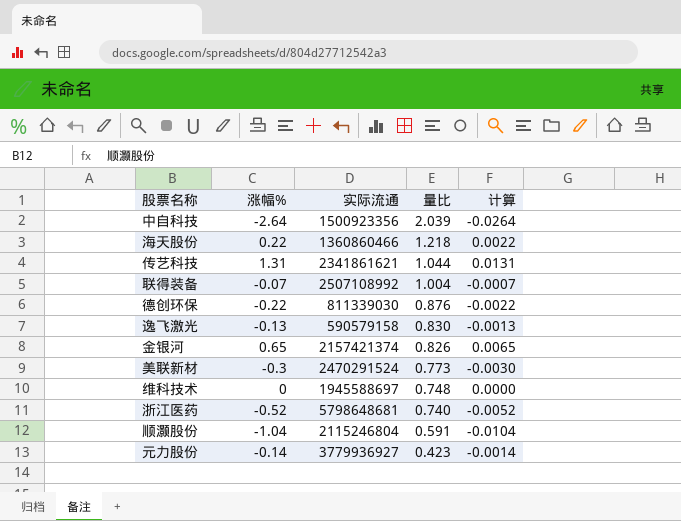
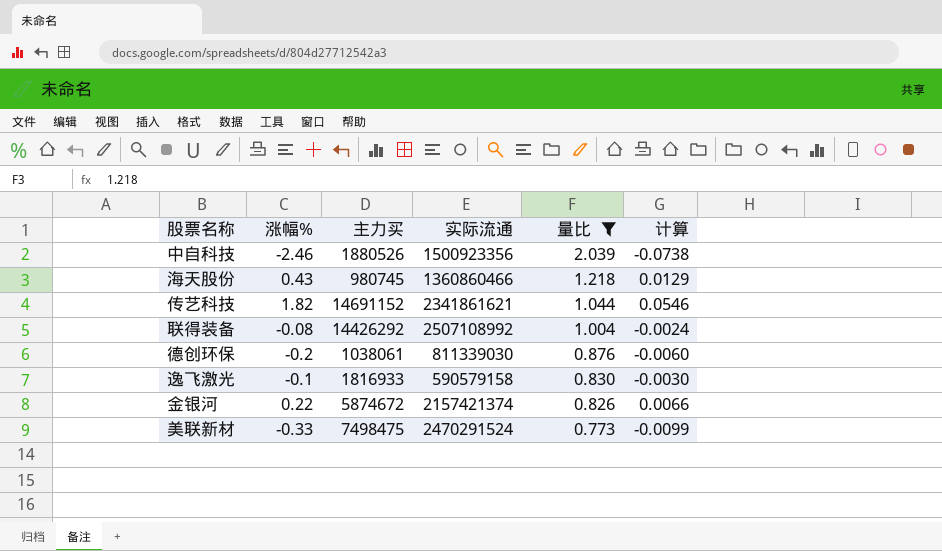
filter: none -> 量比 >= 0.773
column 主力买 | position: none -> 3
column 计算 | formula: [涨幅%] * 0.01 -> [涨幅%] * 0.03
中自科技 | 涨幅%: -2.64 -> -2.46
海天股份 | 涨幅%: 0.22 -> 0.43
传艺科技 | 涨幅%: 1.31 -> 1.82
联得装备 | 涨幅%: -0.07 -> -0.08
德创环保 | 涨幅%: -0.22 -> -0.2
逸飞激光 | 涨幅%: -0.13 -> -0.1
金银河 | 涨幅%: 0.65 -> 0.22
美联新材 | 涨幅%: -0.3 -> -0.33

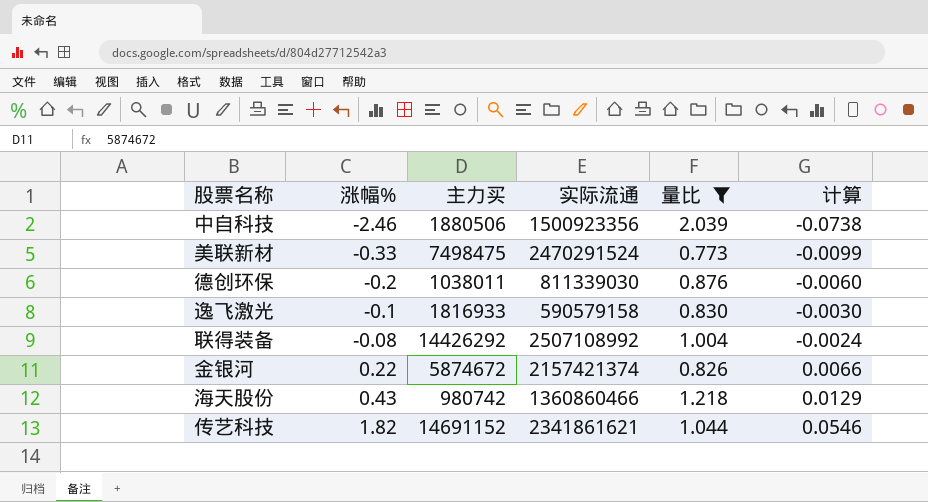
row order: 量比 descending -> 涨幅% ascending
中自科技 | 主力买: 1880526 -> 1880506
德创环保 | 主力买: 1038061 -> 1038011
海天股份 | 主力买: 980745 -> 980742

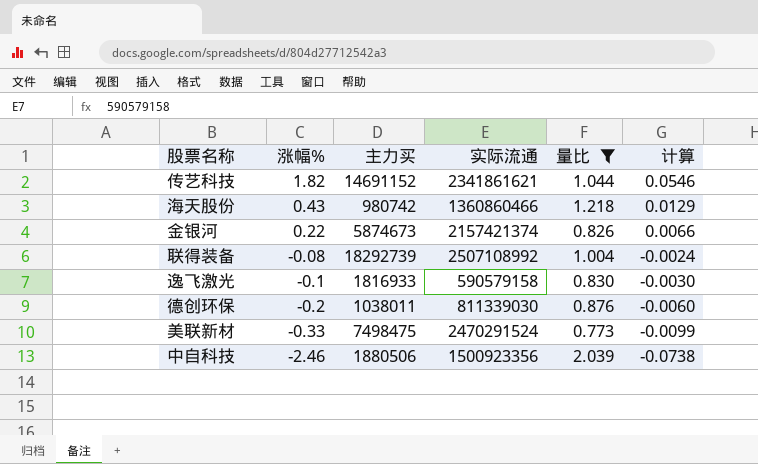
row order: 涨幅% ascending -> 涨幅% descending
金银河 | 主力买: 5874672 -> 5874673
联得装备 | 主力买: 14426292 -> 18292739

